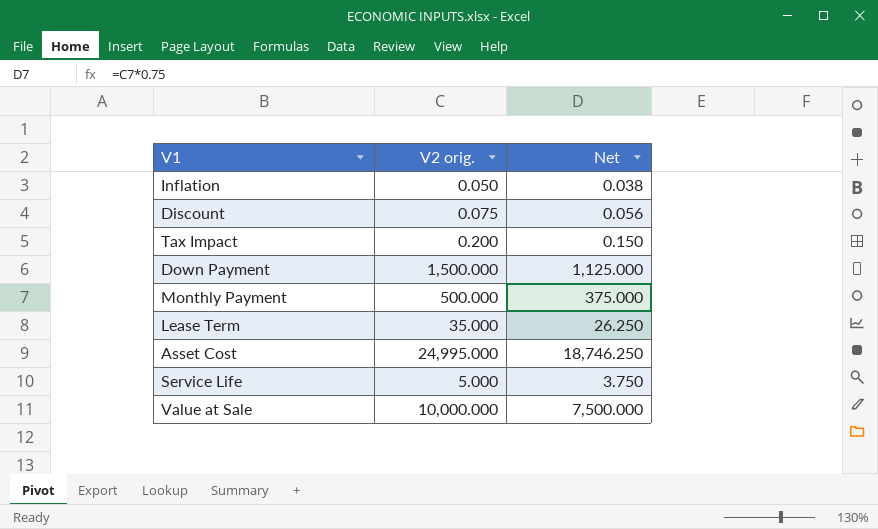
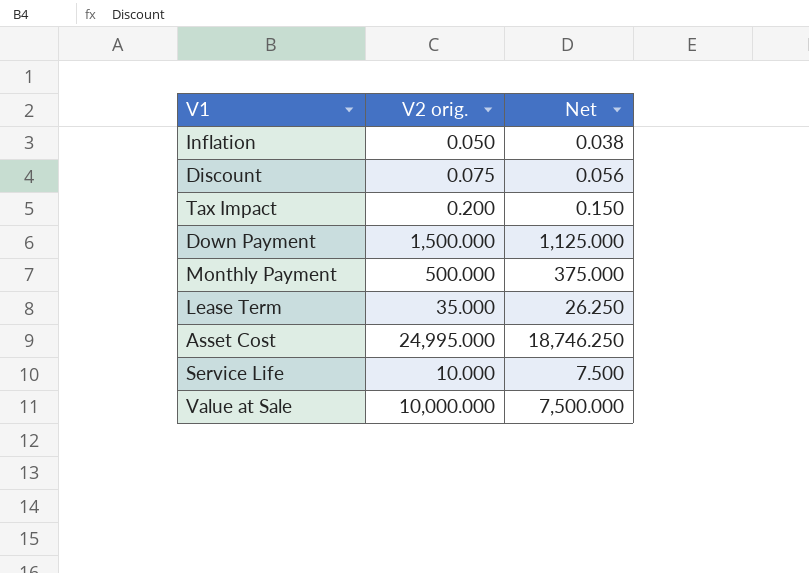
Service Life | V2 orig.: 5.000 -> 10.000
Service Life | Net: 3.750 -> 7.500

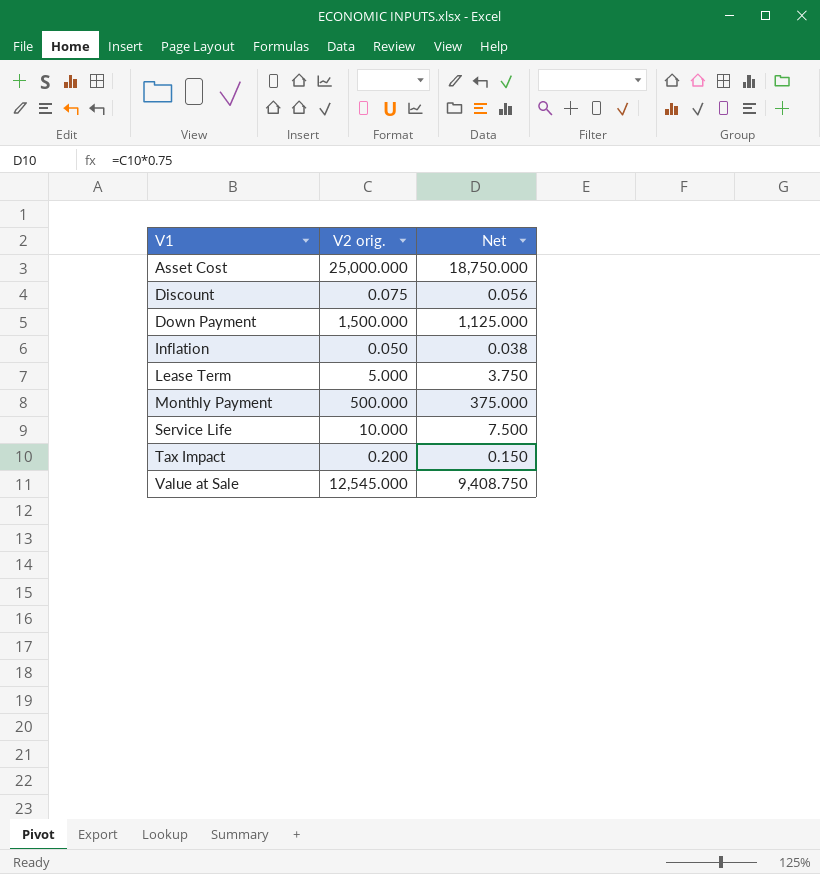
row order: none -> V1 ascending
Asset Cost | V2 orig.: 24,995.000 -> 25,000.000
Asset Cost | Net: 18,746.250 -> 18,750.000
Lease Term | V2 orig.: 35.000 -> 5.000
Lease Term | Net: 26.250 -> 3.750
Value at Sale | V2 orig.: 10,000.000 -> 12,545.000
Value at Sale | Net: 7,500.000 -> 9,408.750

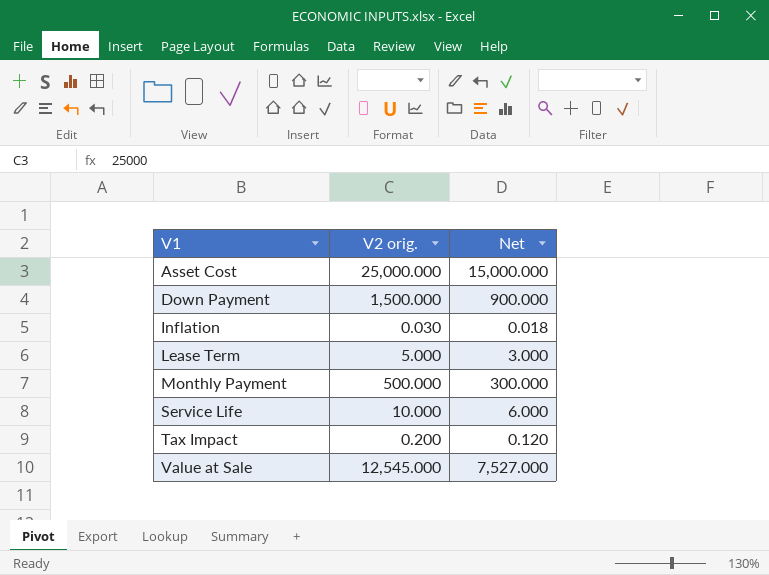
column Net | formula: [V2 orig.] * 0.75 -> [V2 orig.] * 0.6
row Discount: 0.075 | 0.056 -> none
Inflation | V2 orig.: 0.050 -> 0.030

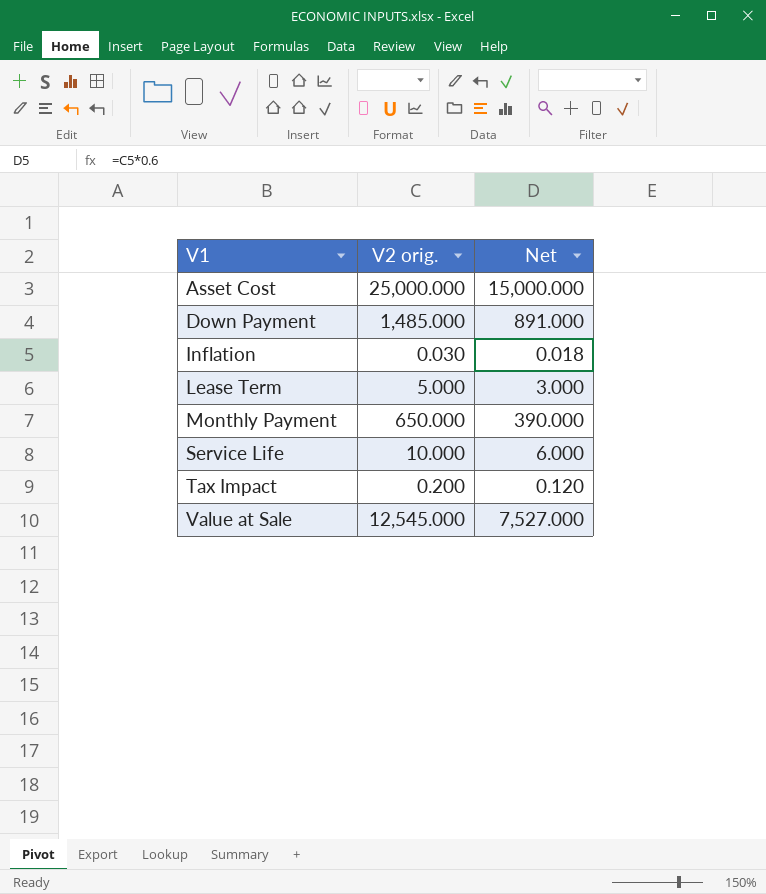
Down Payment | V2 orig.: 1,500.000 -> 1,485.000
Down Payment | Net: 900.000 -> 891.000
Monthly Payment | V2 orig.: 500.000 -> 650.000
Monthly Payment | Net: 300.000 -> 390.000

